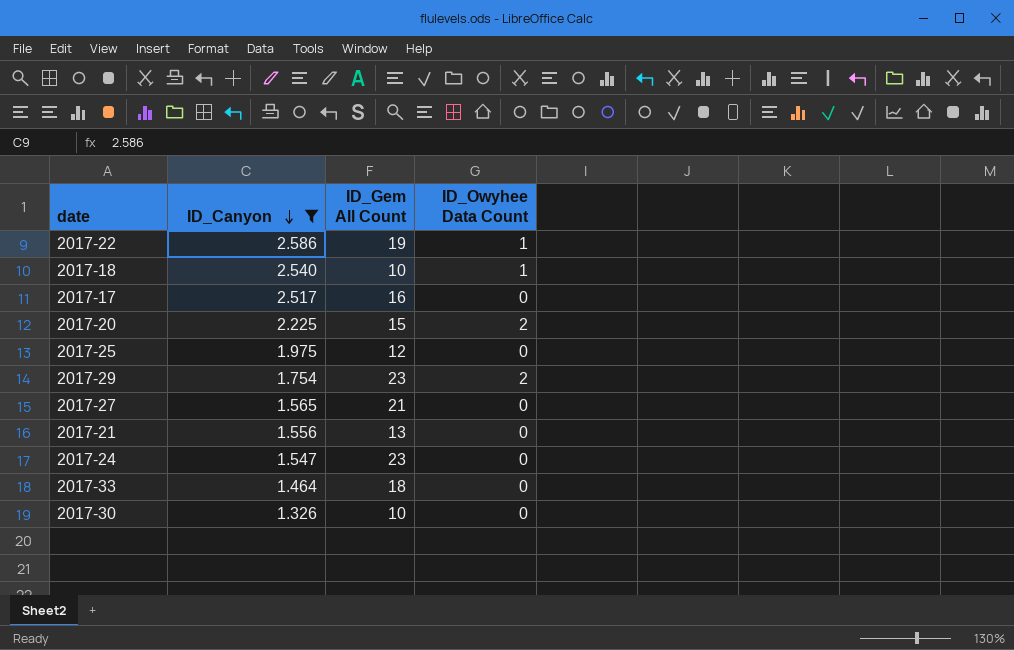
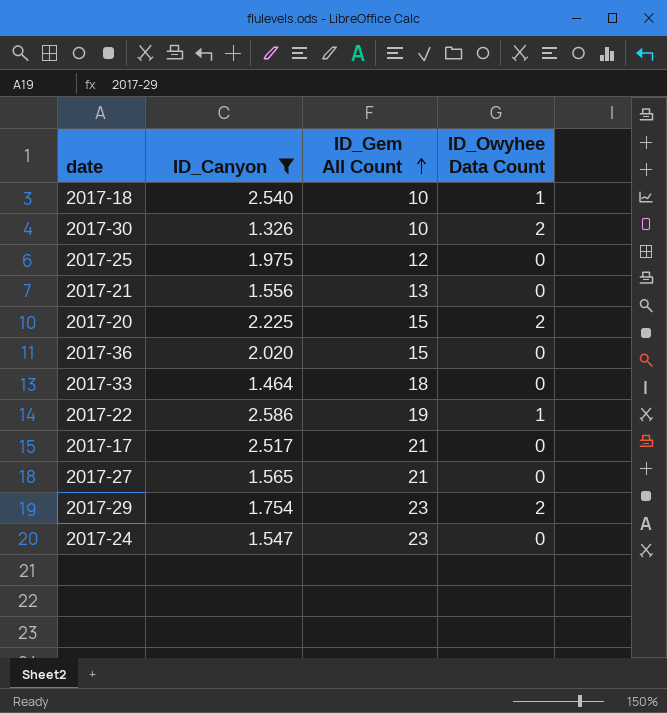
row order: ID_Canyon descending -> ID_Gem All Count ascending
2017-30 | ID_Owyhee Data Count: 0 -> 2
row 2017-36: none -> 2.020 | 15 | 0
2017-17 | ID_Gem All Count: 16 -> 21

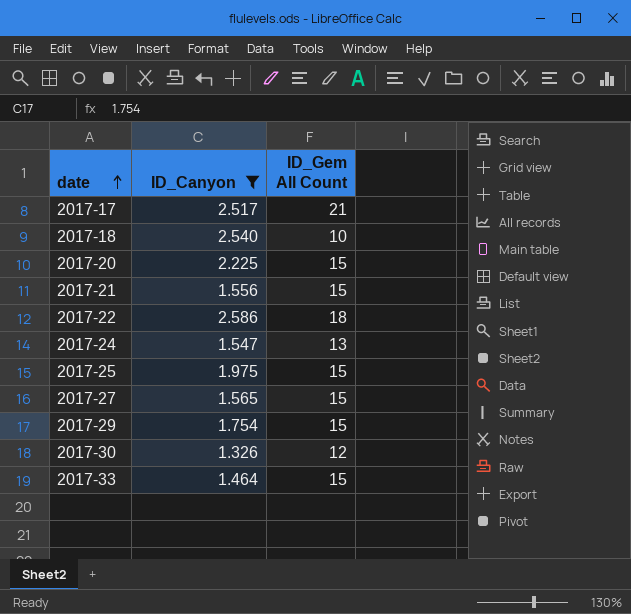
row order: ID_Gem All Count ascending -> date ascending
column ID_Owyhee Data Count | position: 4 -> none
row 2017-36: 2.020 | 15 | 0 -> none
2017-21 | ID_Gem All Count: 13 -> 15
2017-22 | ID_Gem All Count: 19 -> 18
2017-24 | ID_Gem All Count: 23 -> 13
2017-25 | ID_Gem All Count: 12 -> 15
2017-27 | ID_Gem All Count: 21 -> 15
2017-29 | ID_Gem All Count: 23 -> 15
2017-30 | ID_Gem All Count: 10 -> 12
2017-33 | ID_Gem All Count: 18 -> 15

